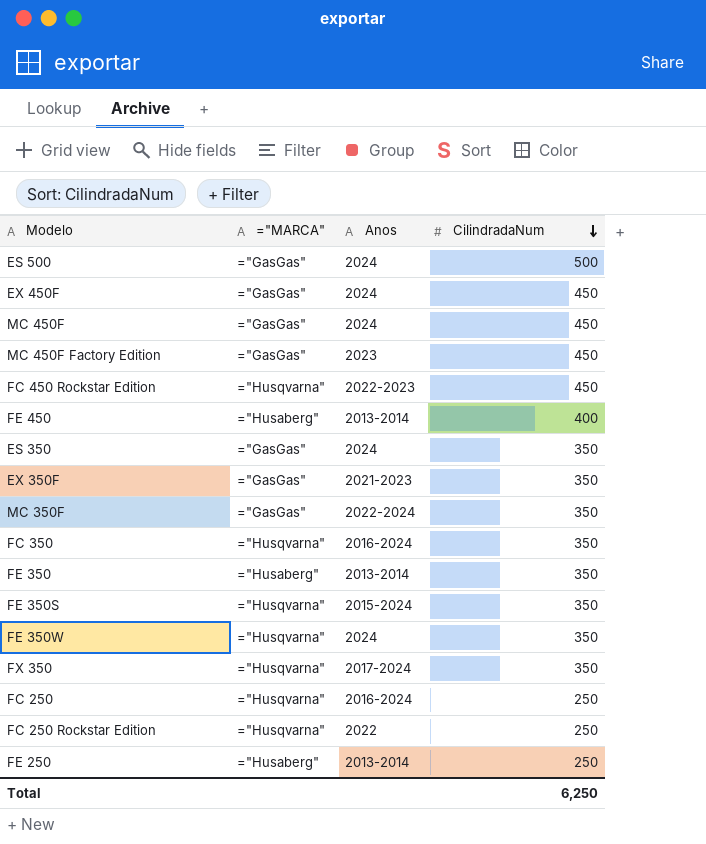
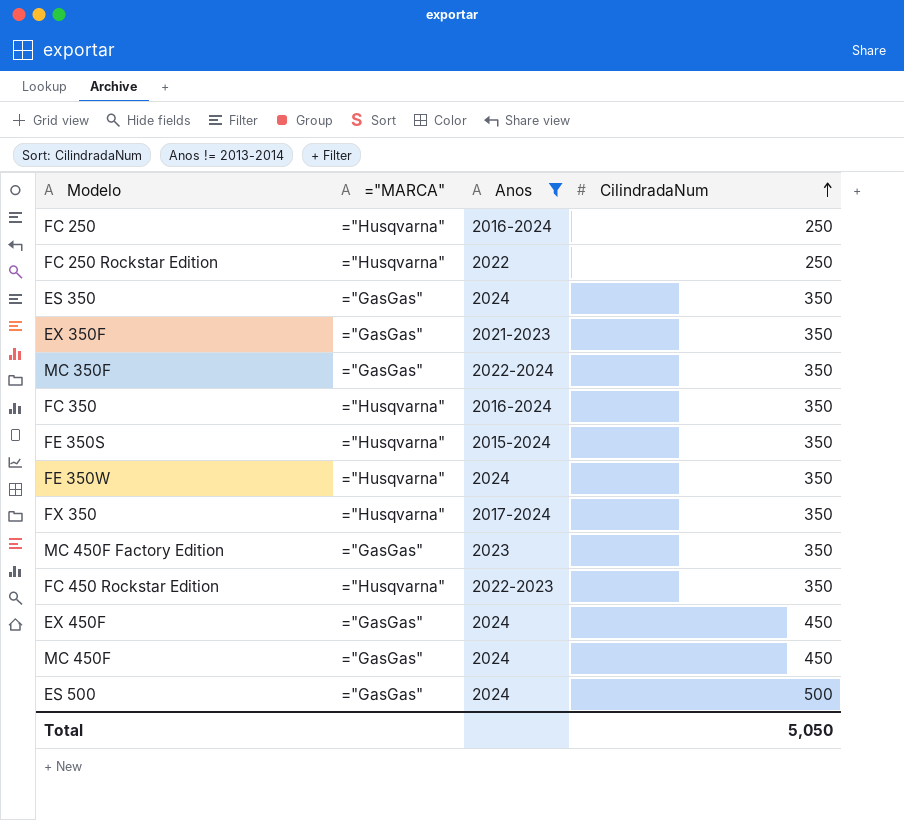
filter: none -> Anos != 2013-2014
row order: CilindradaNum descending -> CilindradaNum ascending
MC 450F Factory Edition | CilindradaNum: 450 -> 350
FC 450 Rockstar Edition | CilindradaNum: 450 -> 350
Total | CilindradaNum: 6,250 -> 5,050

